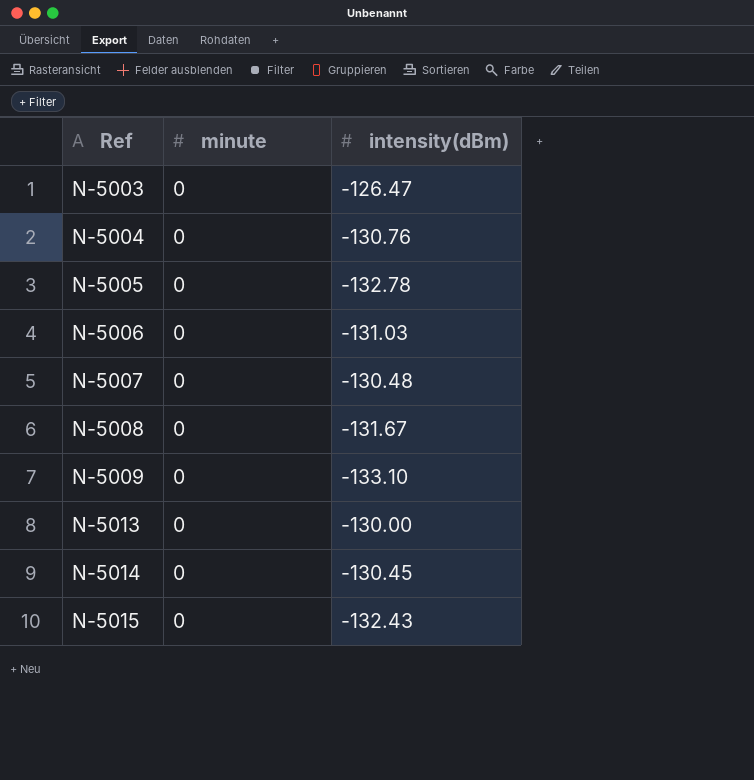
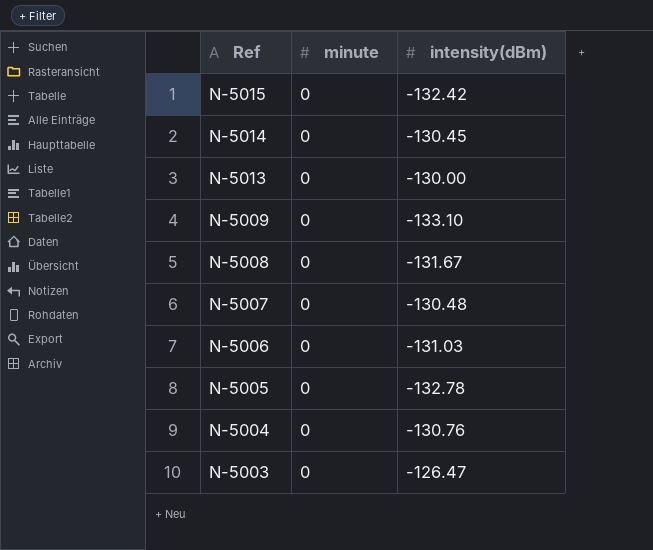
row order: Ref ascending -> Ref descending
N-5015 | intensity(dBm): -132.43 -> -132.42

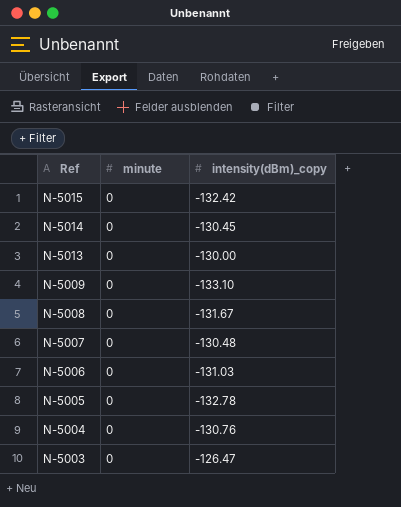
column name: intensity(dBm) -> intensity(dBm)_copy

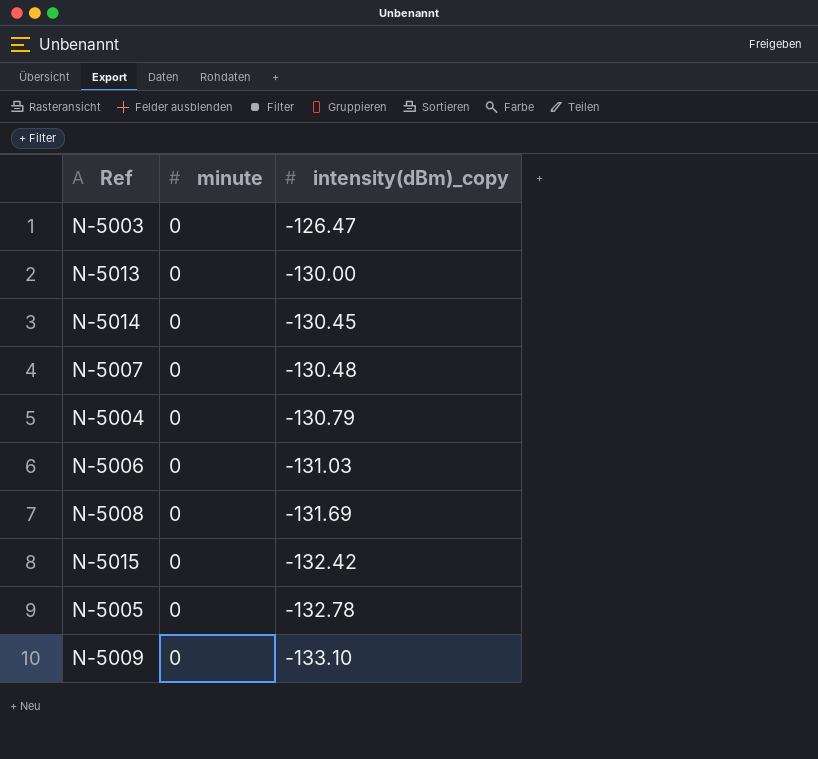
row order: Ref descending -> intensity(dBm)_copy descending
N-5004 | intensity(dBm)_copy: -130.76 -> -130.79
N-5008 | intensity(dBm)_copy: -131.67 -> -131.69

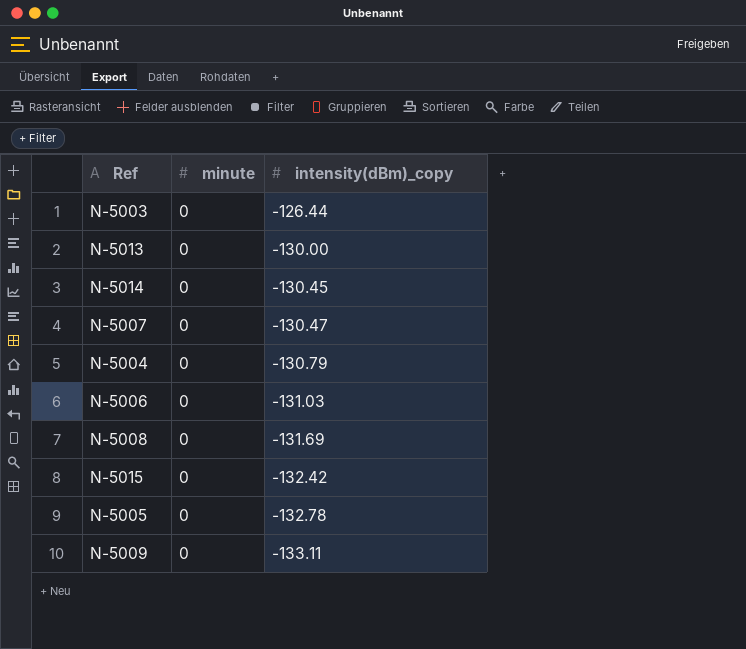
N-5003 | intensity(dBm)_copy: -126.47 -> -126.44
N-5007 | intensity(dBm)_copy: -130.48 -> -130.47
N-5009 | intensity(dBm)_copy: -133.10 -> -133.11

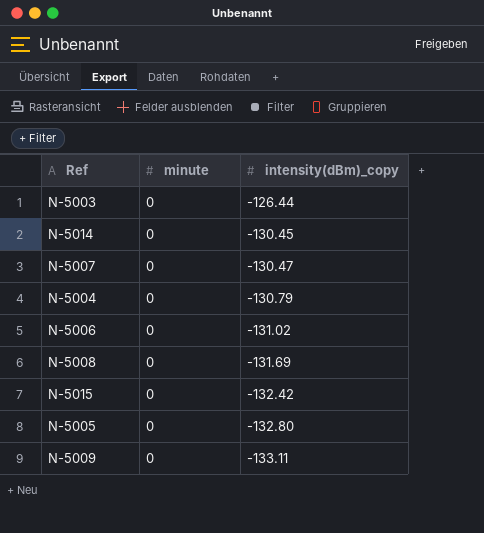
row N-5013: 0 | -130.00 -> none
N-5006 | intensity(dBm)_copy: -131.03 -> -131.02
N-5005 | intensity(dBm)_copy: -132.78 -> -132.80

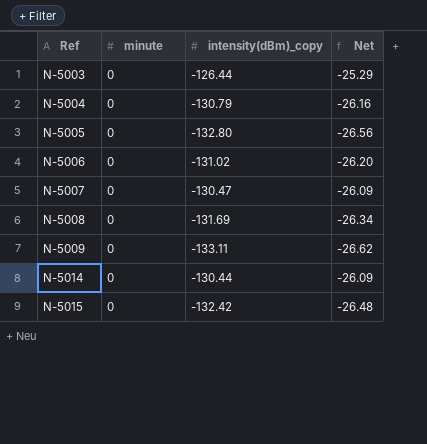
row order: intensity(dBm)_copy descending -> Ref ascending
column Net | formula: none -> [intensity(dBm)_copy] * 0.2
N-5014 | intensity(dBm)_copy: -130.45 -> -130.44

